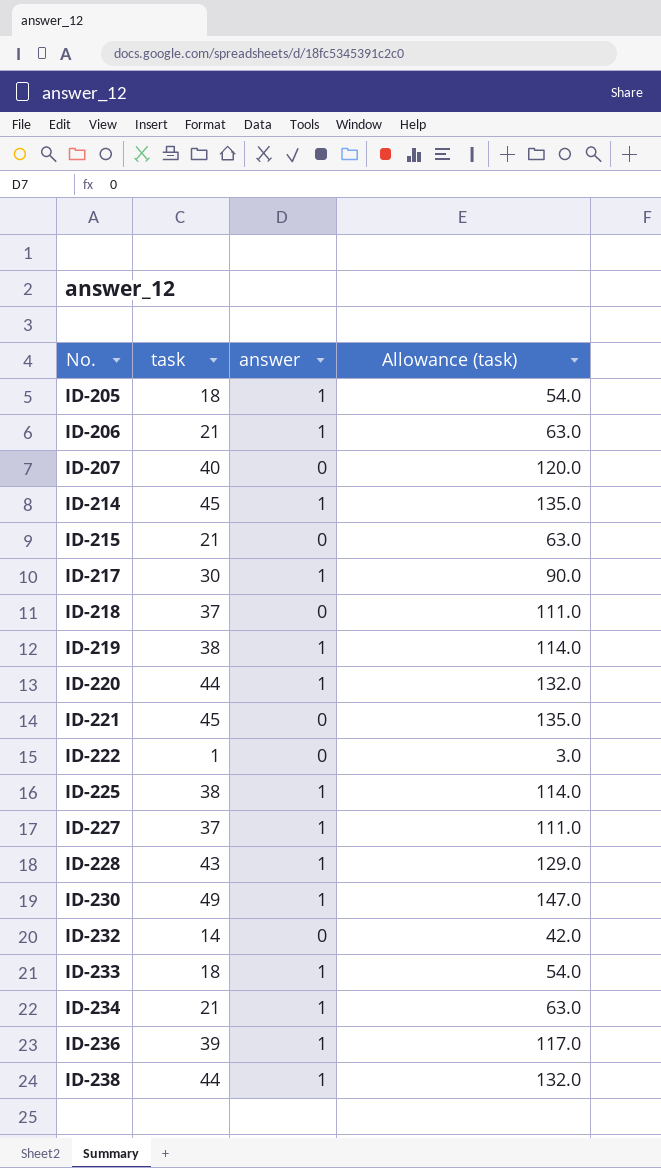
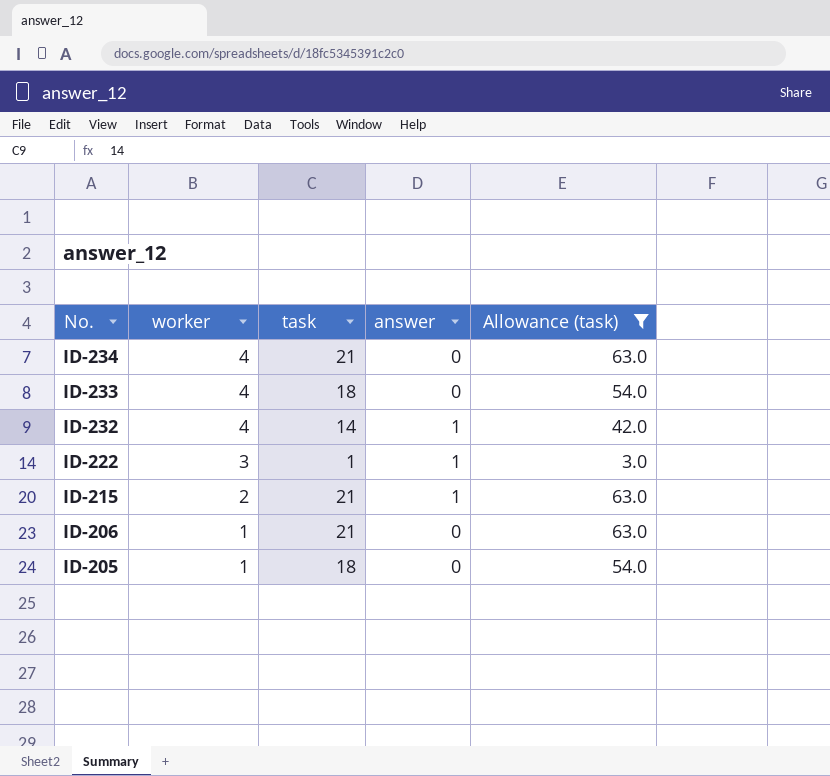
filter: none -> Allowance (task) <= 63.0
row order: No. ascending -> No. descending
column worker | position: none -> 2
ID-234 | answer: 1 -> 0
ID-233 | answer: 1 -> 0
ID-232 | answer: 0 -> 1
ID-222 | answer: 0 -> 1
ID-215 | answer: 0 -> 1
ID-206 | answer: 1 -> 0
ID-205 | answer: 1 -> 0

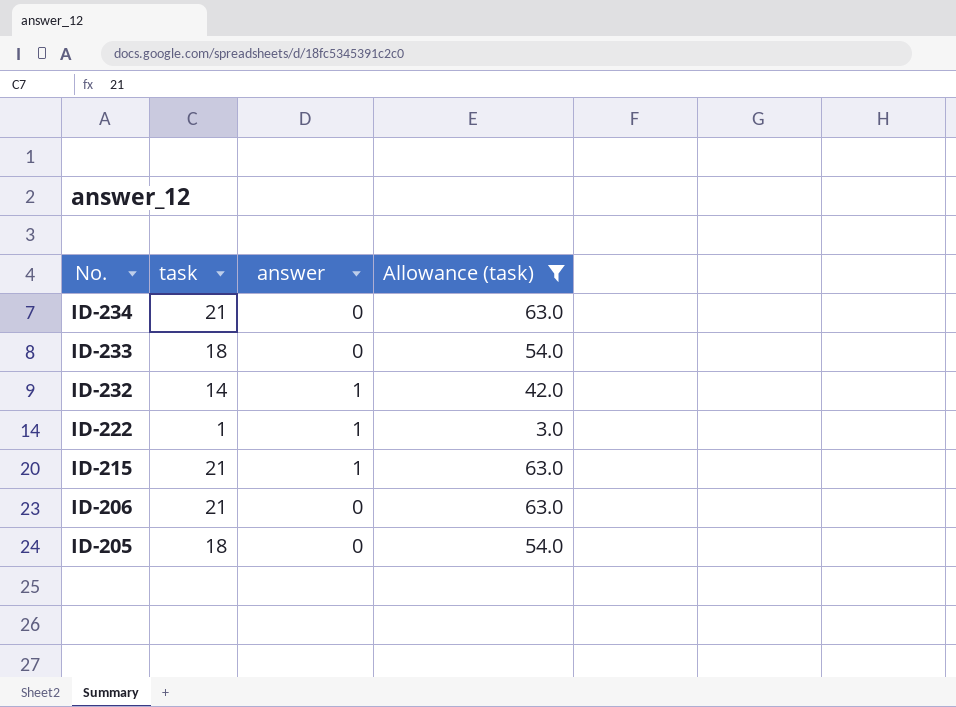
column worker | position: 2 -> none

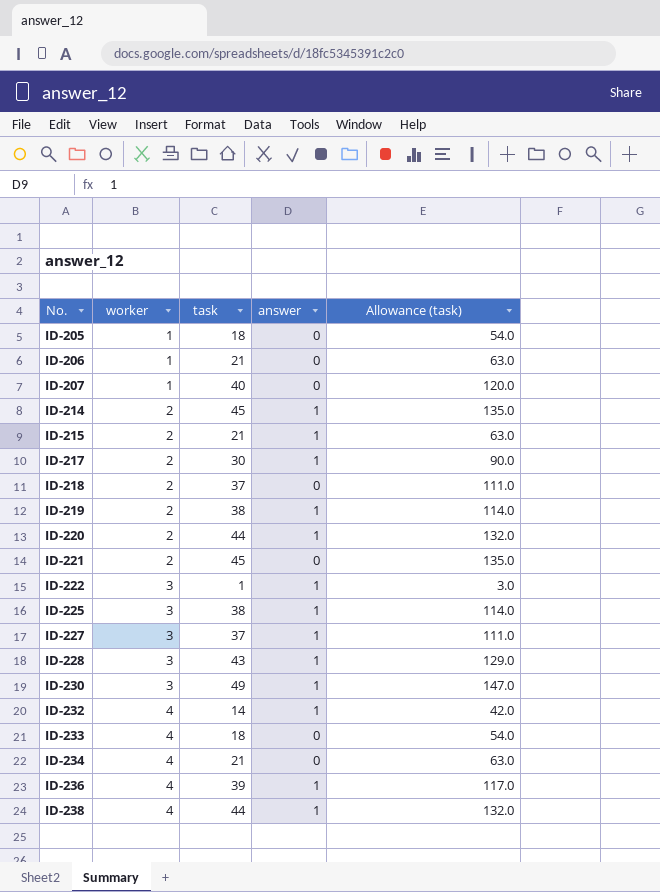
filter: Allowance (task) <= 63.0 -> none
row order: No. descending -> No. ascending
column worker | position: none -> 2

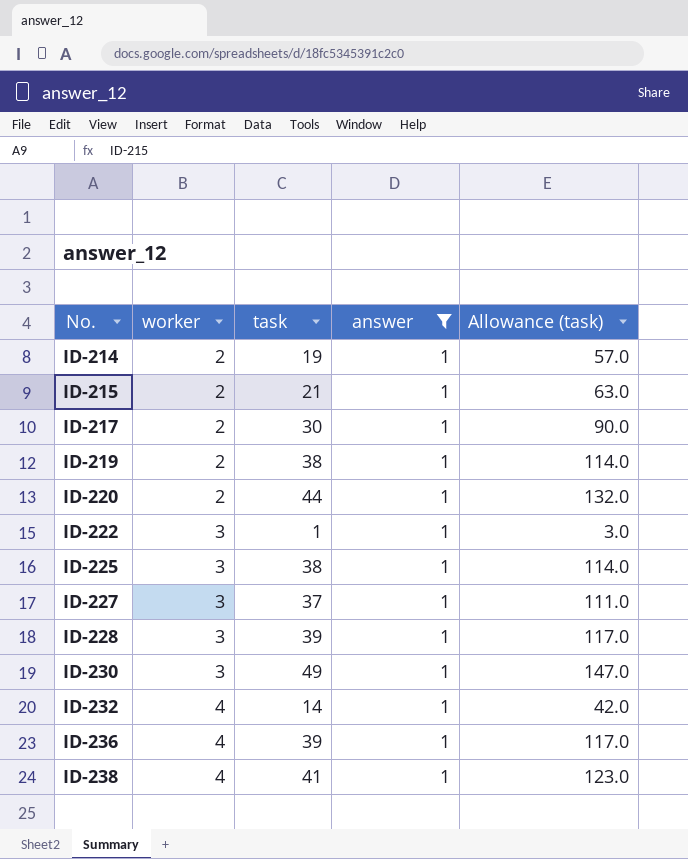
filter: none -> answer = 1
ID-214 | task: 45 -> 19
ID-214 | Allowance (task): 135.0 -> 57.0
ID-228 | task: 43 -> 39
ID-228 | Allowance (task): 129.0 -> 117.0
ID-238 | task: 44 -> 41
ID-238 | Allowance (task): 132.0 -> 123.0

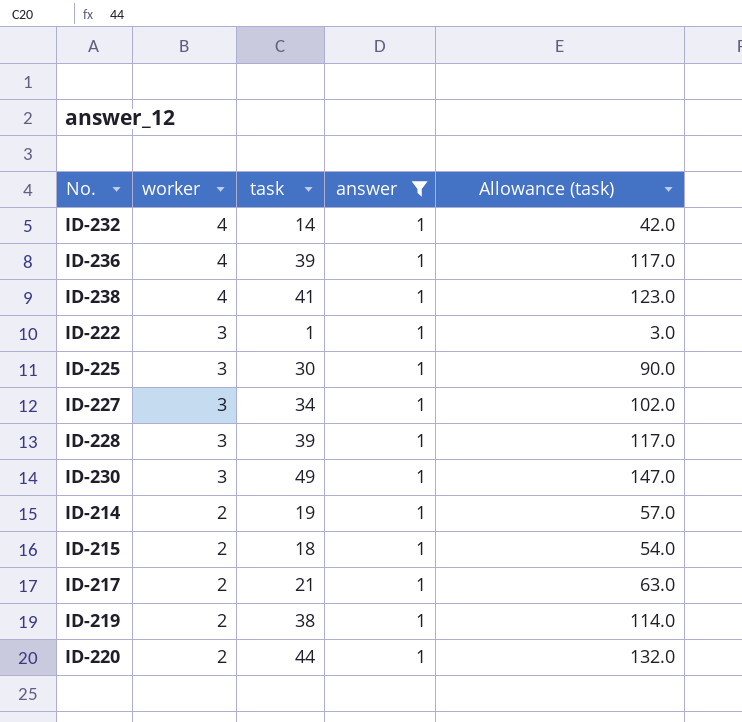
row order: No. ascending -> worker descending
ID-225 | task: 38 -> 30
ID-225 | Allowance (task): 114.0 -> 90.0
ID-227 | task: 37 -> 34
ID-227 | Allowance (task): 111.0 -> 102.0
ID-215 | task: 21 -> 18
ID-215 | Allowance (task): 63.0 -> 54.0
ID-217 | task: 30 -> 21
ID-217 | Allowance (task): 90.0 -> 63.0

